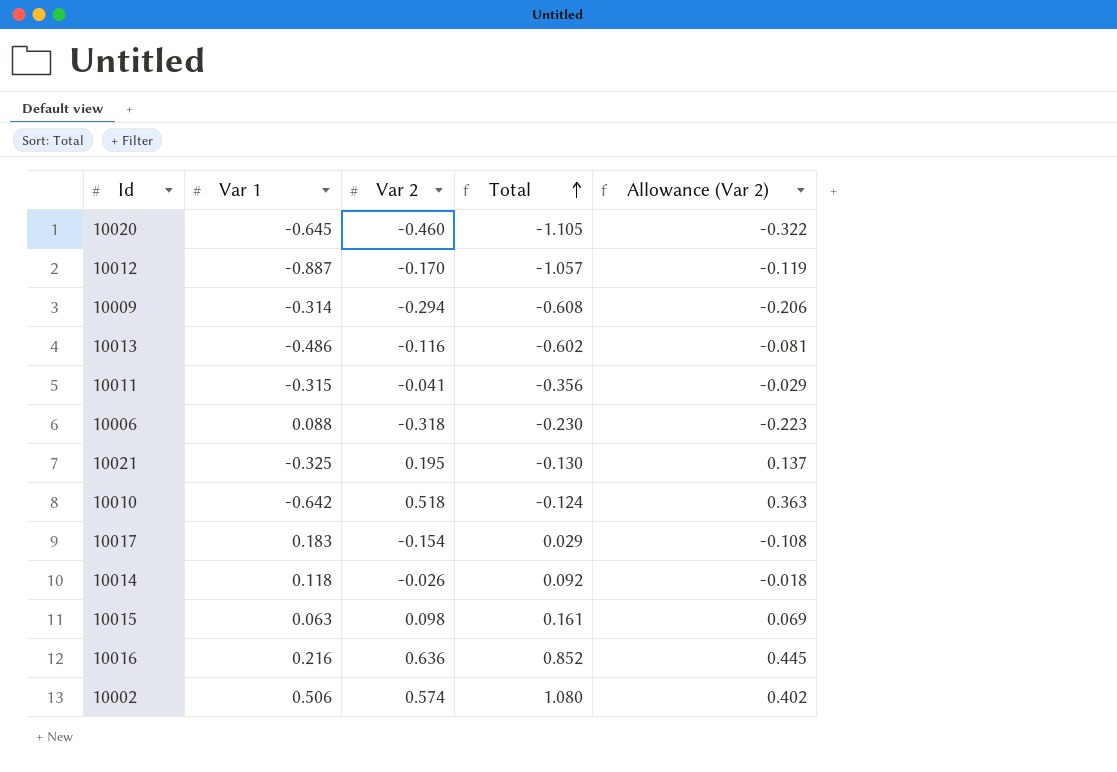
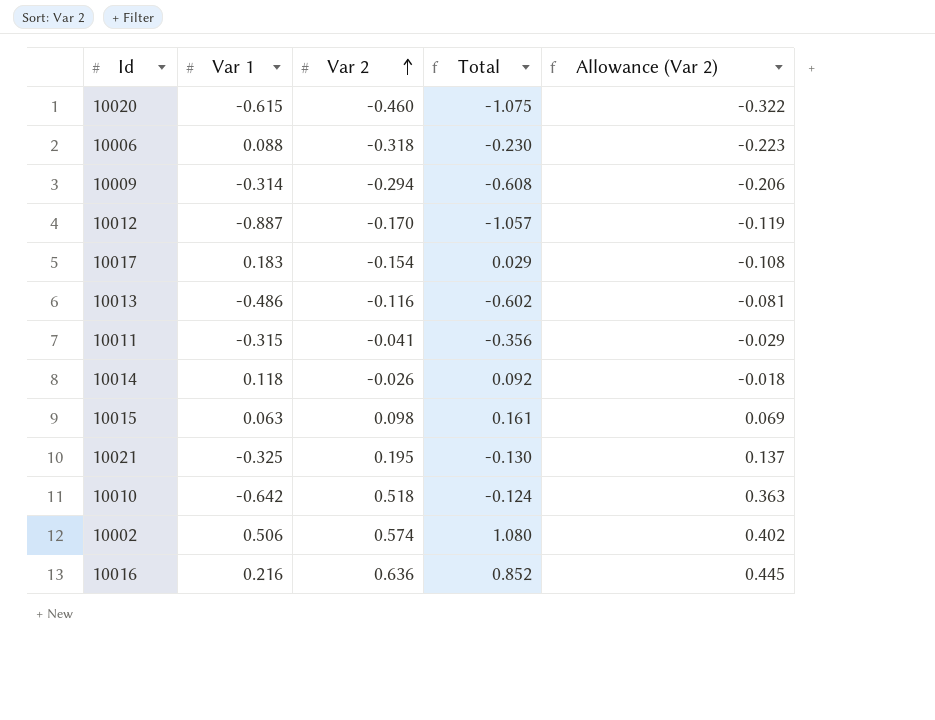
row order: Total ascending -> Var 2 ascending
10020 | Var 1: -0.645 -> -0.615
10020 | Total: -1.105 -> -1.075

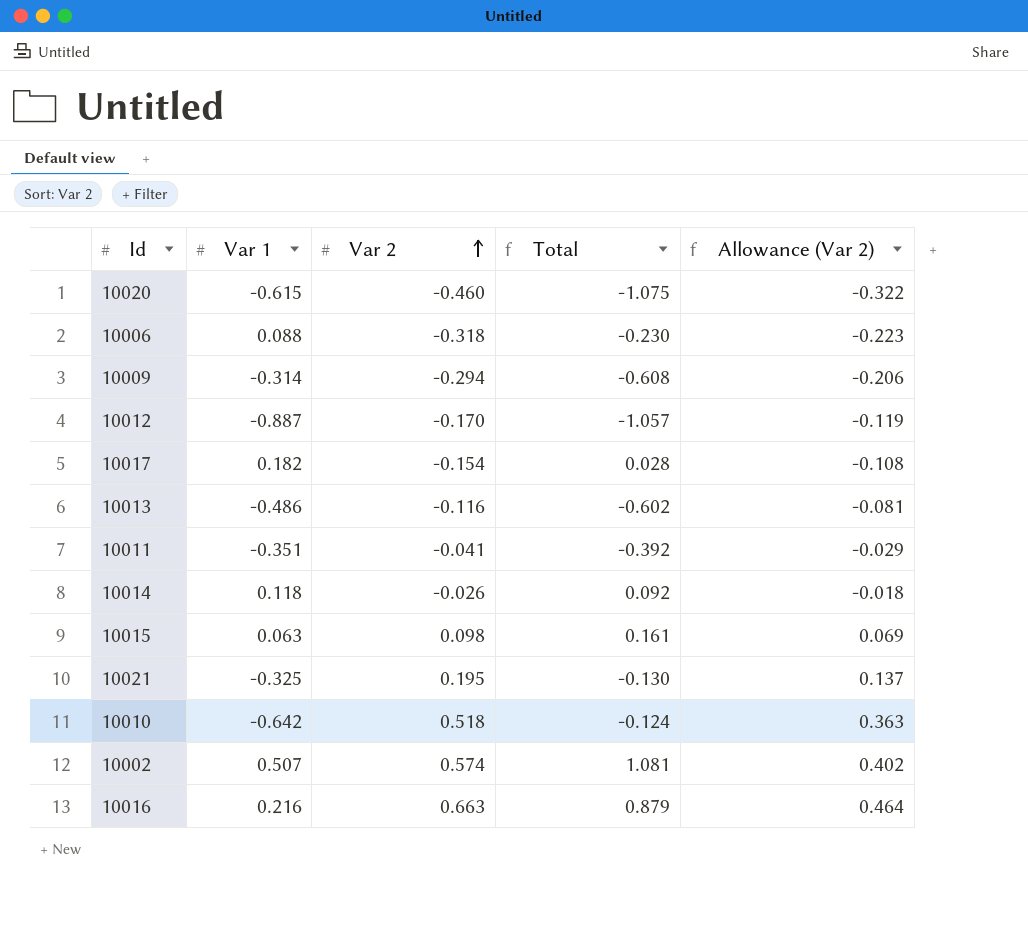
10017 | Var 1: 0.183 -> 0.182
10017 | Total: 0.029 -> 0.028
10011 | Var 1: -0.315 -> -0.351
10011 | Total: -0.356 -> -0.392
10002 | Var 1: 0.506 -> 0.507
10002 | Total: 1.080 -> 1.081
10016 | Var 2: 0.636 -> 0.663
10016 | Total: 0.852 -> 0.879
10016 | Allowance (Var 2): 0.445 -> 0.464

